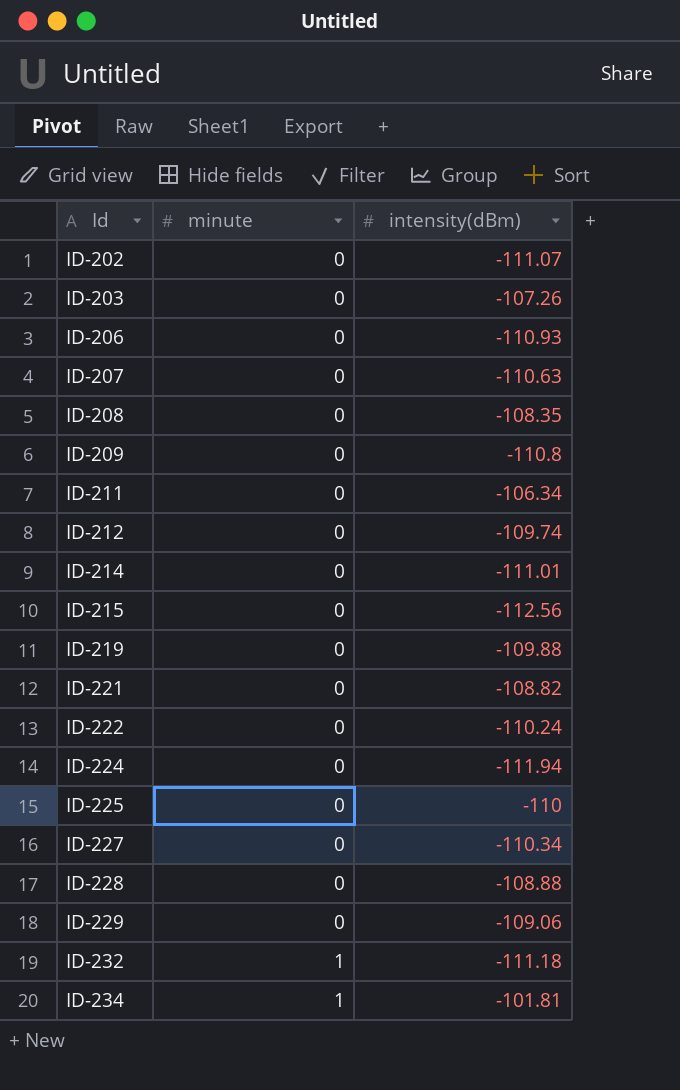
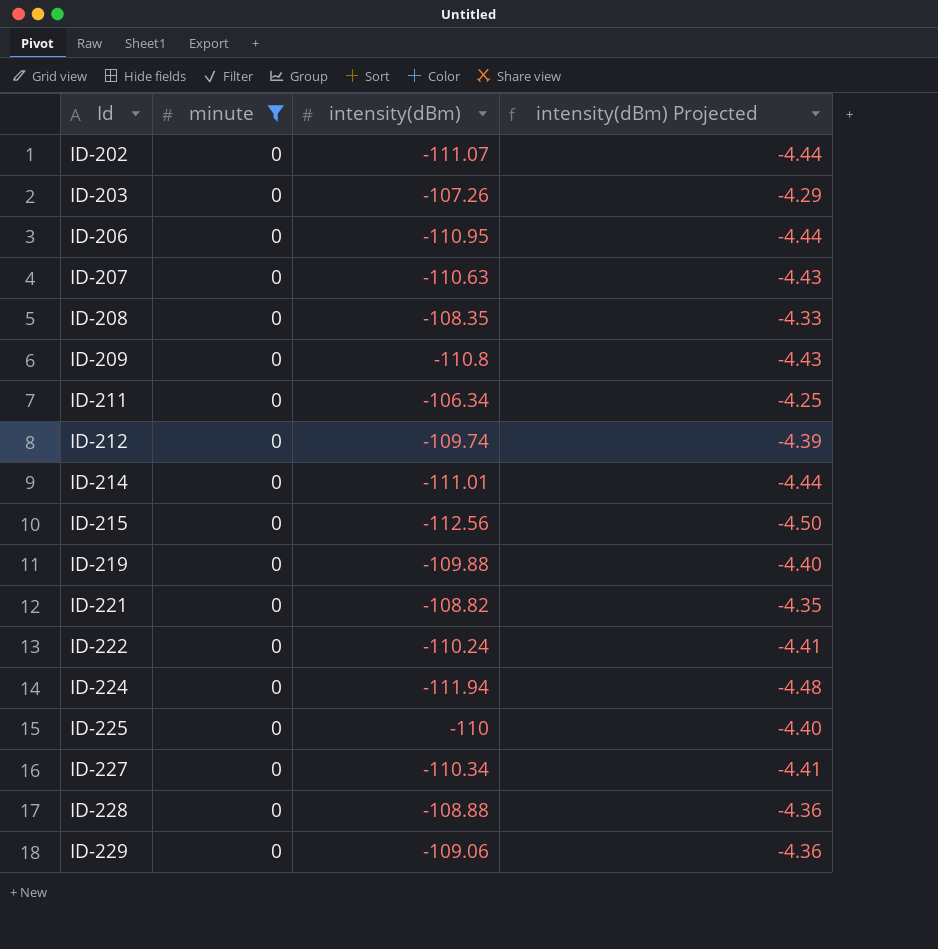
filter: none -> minute = 0
column intensity(dBm) Projected | formula: none -> [intensity(dBm)] * 0.04
ID-206 | intensity(dBm): -110.93 -> -110.95

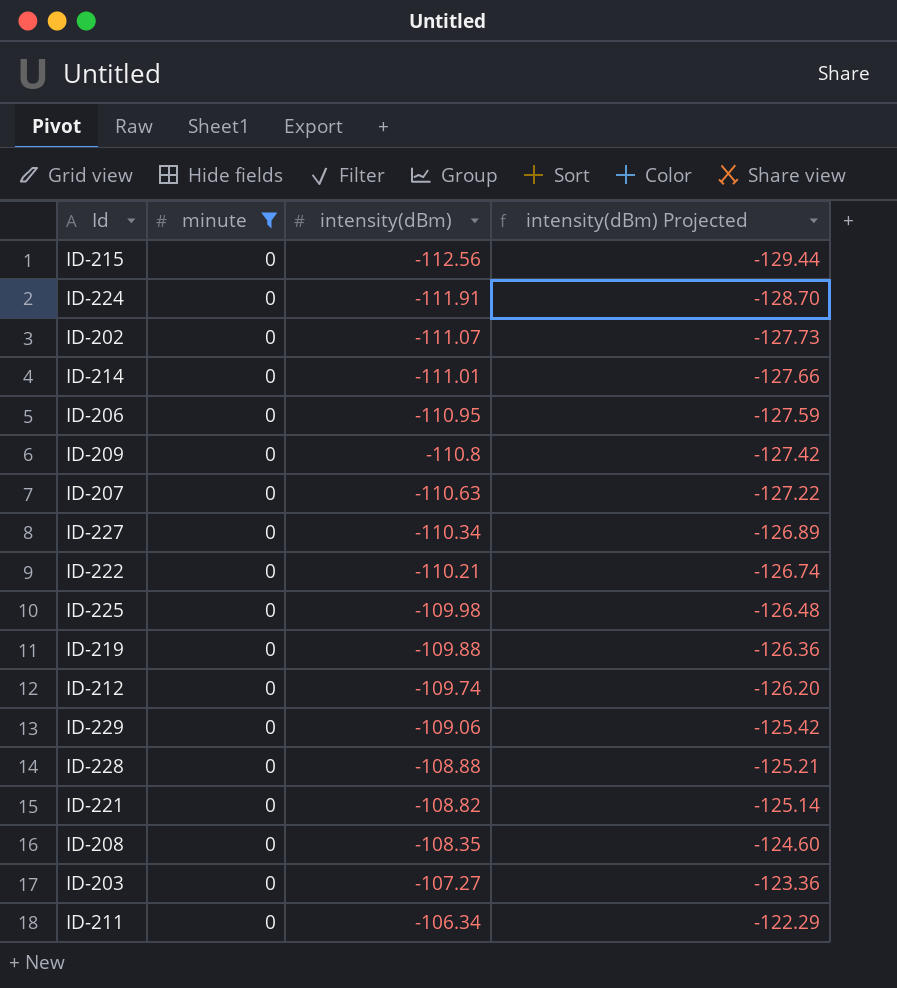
row order: Id ascending -> intensity(dBm) ascending
column intensity(dBm) Projected | formula: [intensity(dBm)] * 0.04 -> [intensity(dBm)] * 1.15
ID-224 | intensity(dBm): -111.94 -> -111.91
ID-222 | intensity(dBm): -110.24 -> -110.21
ID-225 | intensity(dBm): -110 -> -109.98
ID-203 | intensity(dBm): -107.26 -> -107.27

